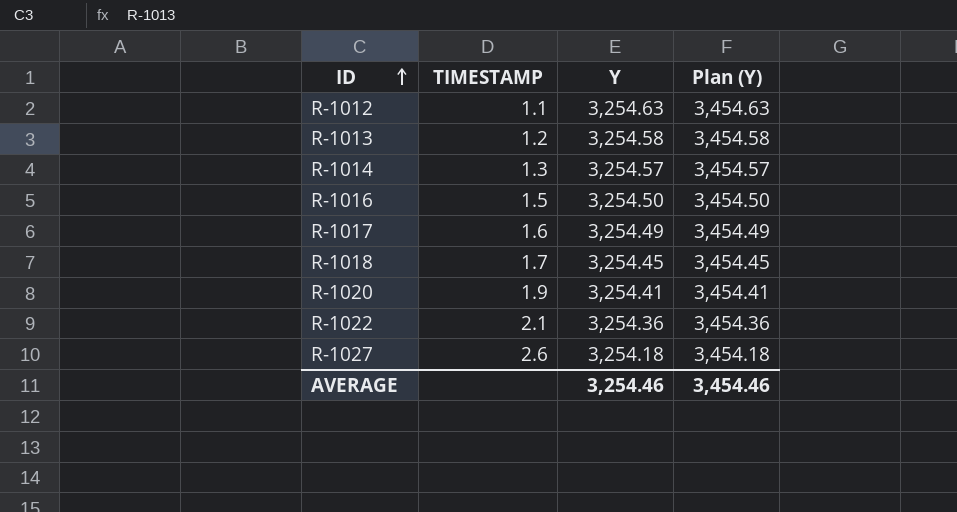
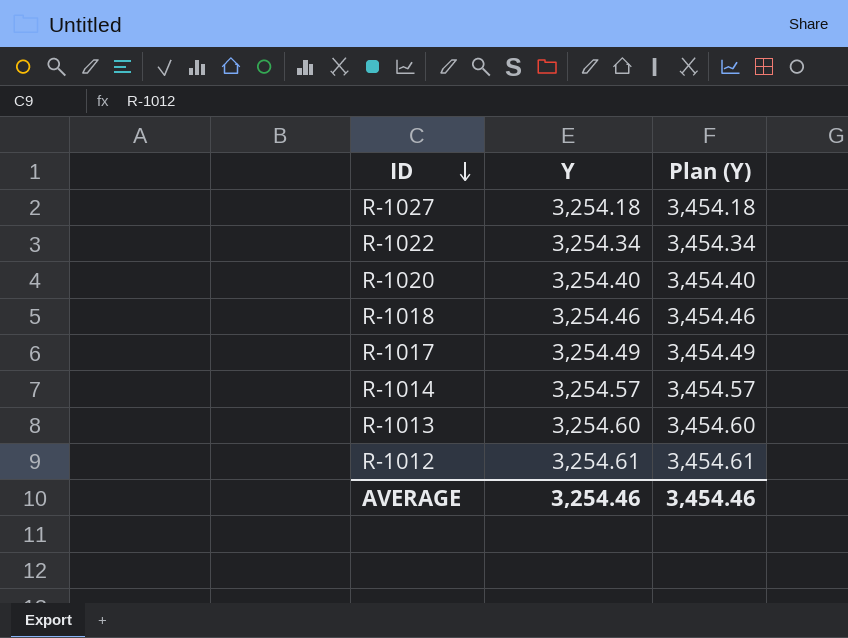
row order: ID ascending -> ID descending
column TIMESTAMP | position: 2 -> none
row R-1016: 1.5 | 3,254.50 | 3,454.50 -> none
R-1022 | Y: 3,254.36 -> 3,254.34
R-1022 | Plan (Y): 3,454.36 -> 3,454.34
R-1020 | Y: 3,254.41 -> 3,254.40
R-1020 | Plan (Y): 3,454.41 -> 3,454.40
R-1018 | Y: 3,254.45 -> 3,254.46
R-1018 | Plan (Y): 3,454.45 -> 3,454.46
R-1013 | Y: 3,254.58 -> 3,254.60
R-1013 | Plan (Y): 3,454.58 -> 3,454.60
R-1012 | Y: 3,254.63 -> 3,254.61
R-1012 | Plan (Y): 3,454.63 -> 3,454.61

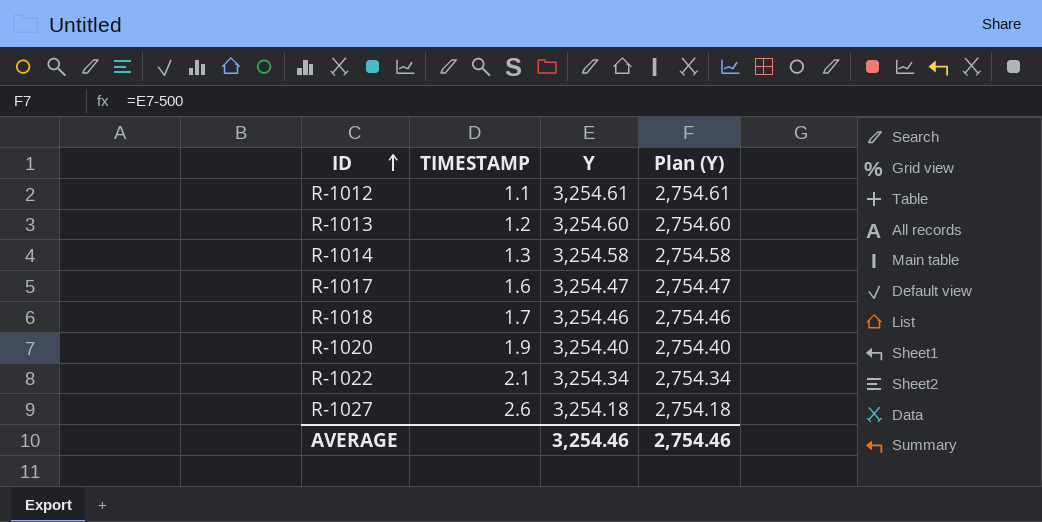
row order: ID descending -> ID ascending
column TIMESTAMP | position: none -> 2
column Plan (Y) | formula: [Y] + 200 -> [Y] - 500
R-1014 | Y: 3,254.57 -> 3,254.58
R-1017 | Y: 3,254.49 -> 3,254.47
AVERAGE | Plan (Y): 3,454.46 -> 2,754.46

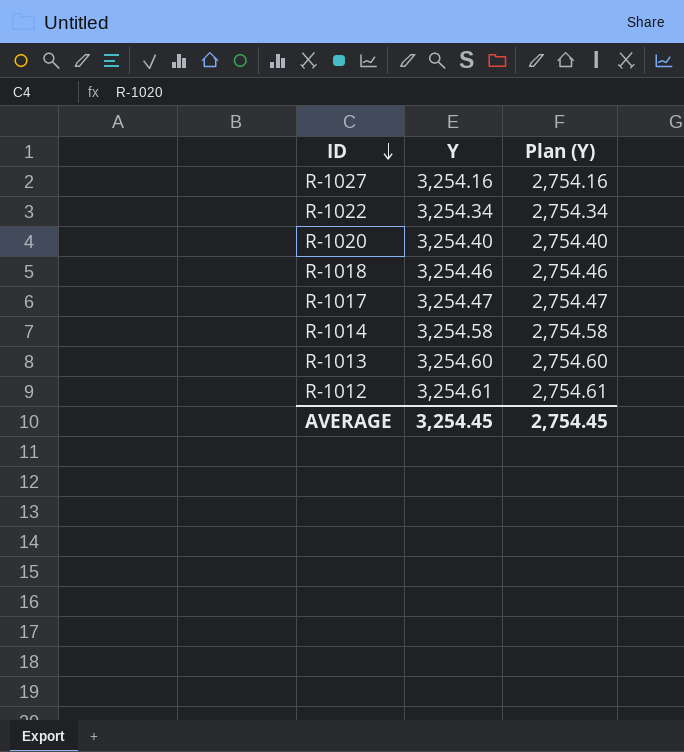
row order: ID ascending -> ID descending
column TIMESTAMP | position: 2 -> none
R-1027 | Y: 3,254.18 -> 3,254.16
R-1027 | Plan (Y): 2,754.18 -> 2,754.16
AVERAGE | Y: 3,254.46 -> 3,254.45
AVERAGE | Plan (Y): 2,754.46 -> 2,754.45

